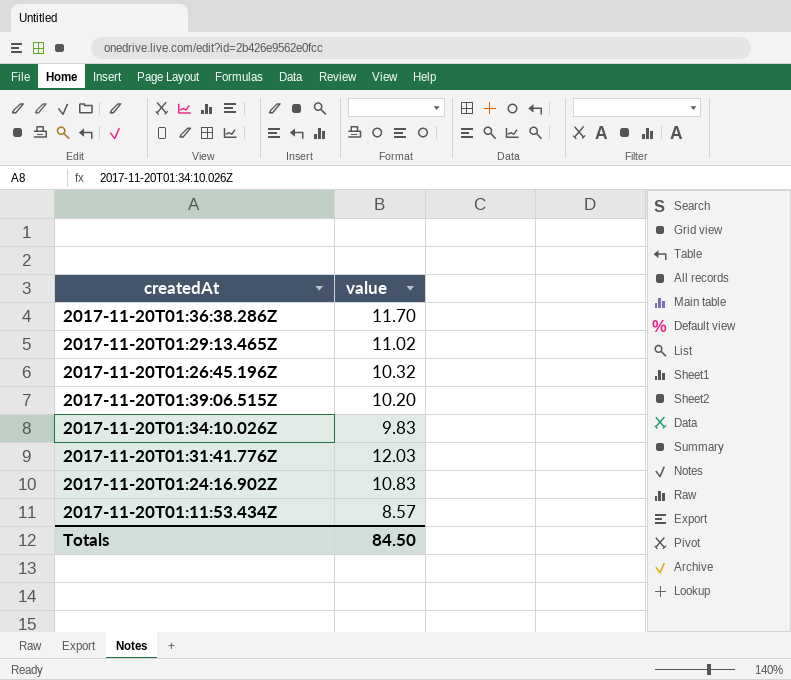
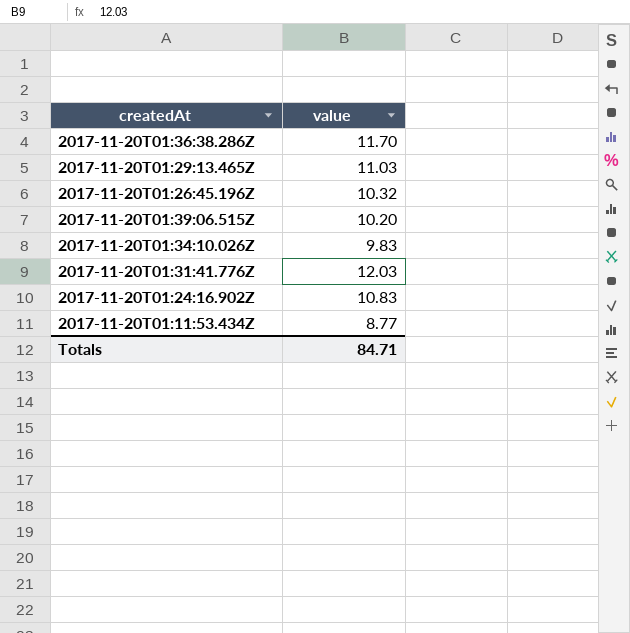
2017-11-20T01:29:13.465Z | value: 11.02 -> 11.03
2017-11-20T01:11:53.434Z | value: 8.57 -> 8.77
Totals | value: 84.50 -> 84.71

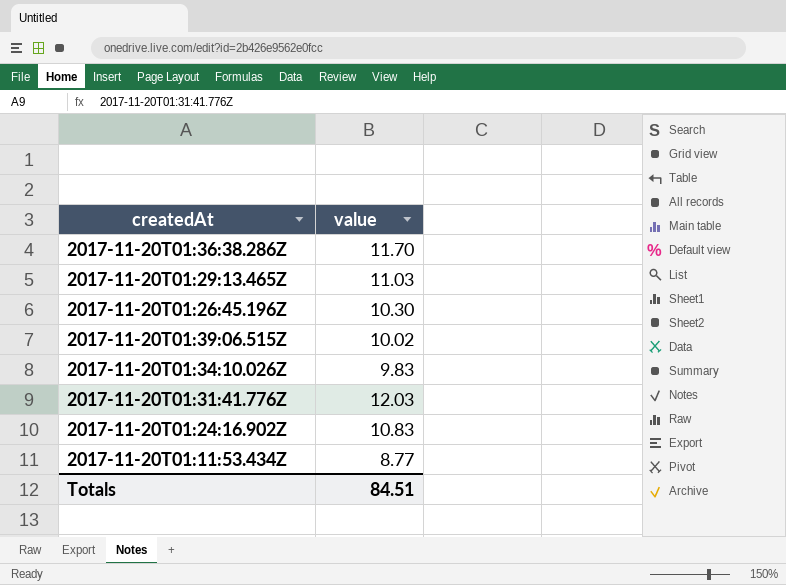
2017-11-20T01:26:45.196Z | value: 10.32 -> 10.30
2017-11-20T01:39:06.515Z | value: 10.20 -> 10.02
Totals | value: 84.71 -> 84.51

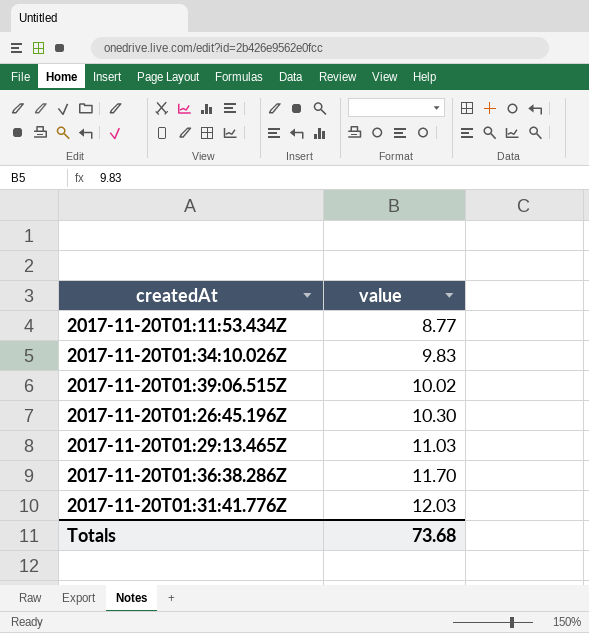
row order: none -> value ascending
row 2017-11-20T01:24:16.902Z: 10.83 -> none
Totals | value: 84.51 -> 73.68

